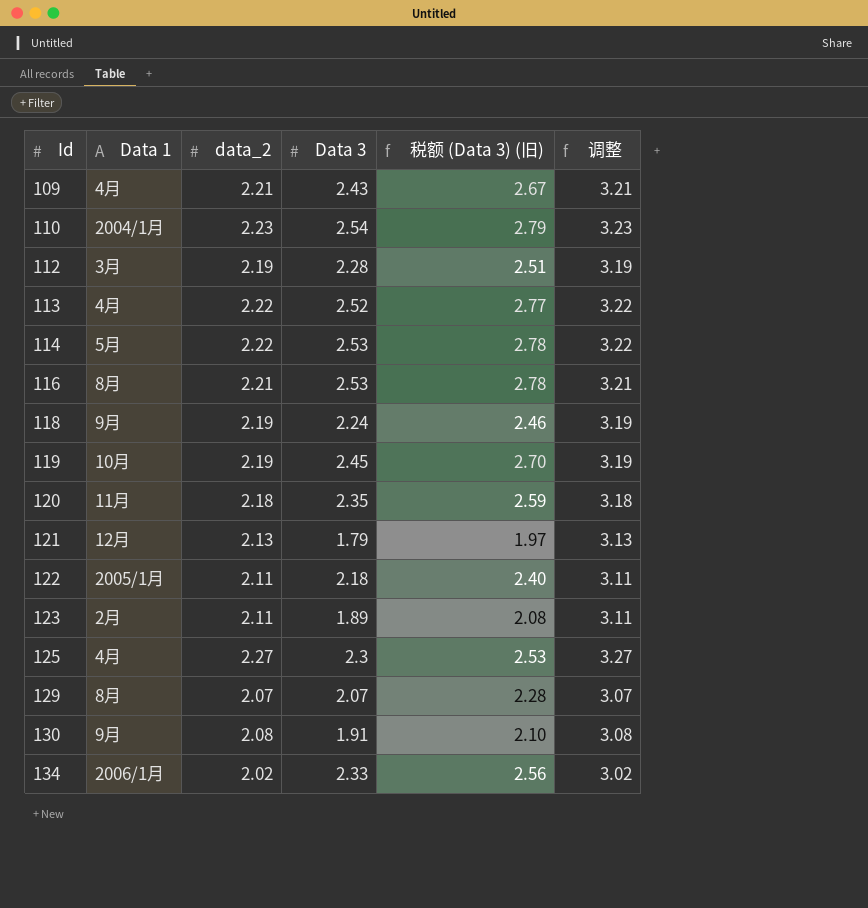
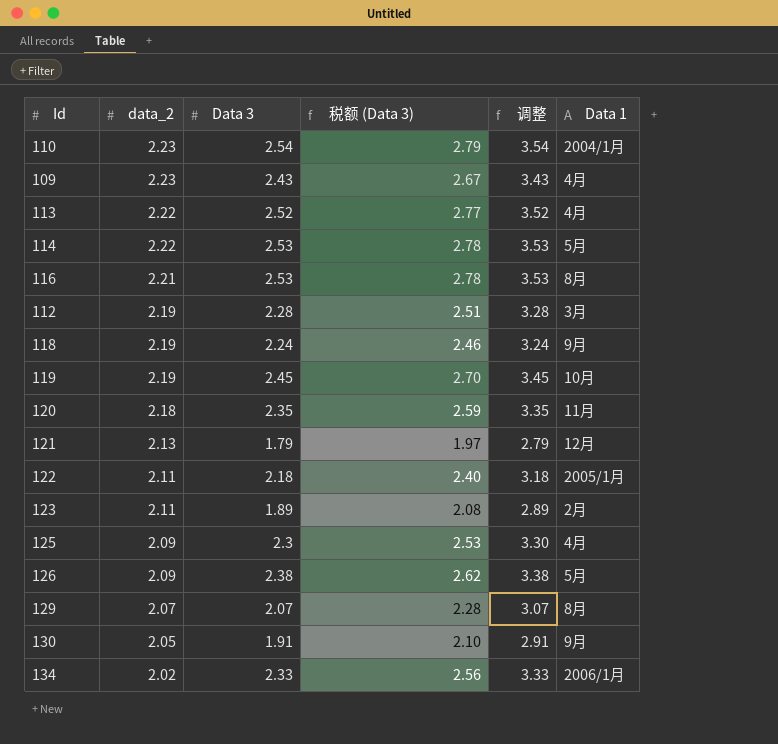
row order: Id ascending -> data_2 descending
column name: 税额 (Data 3) (旧) -> 税额 (Data 3)
column 调整 | formula: [data_2] + 1 -> [Data 3] + 1
column Data 1 | position: 2 -> 6
109 | data_2: 2.21 -> 2.23
125 | data_2: 2.27 -> 2.09
row 126: none -> 2.09 | 2.38 | 2.62 | 3.38 | 5月
130 | data_2: 2.08 -> 2.05

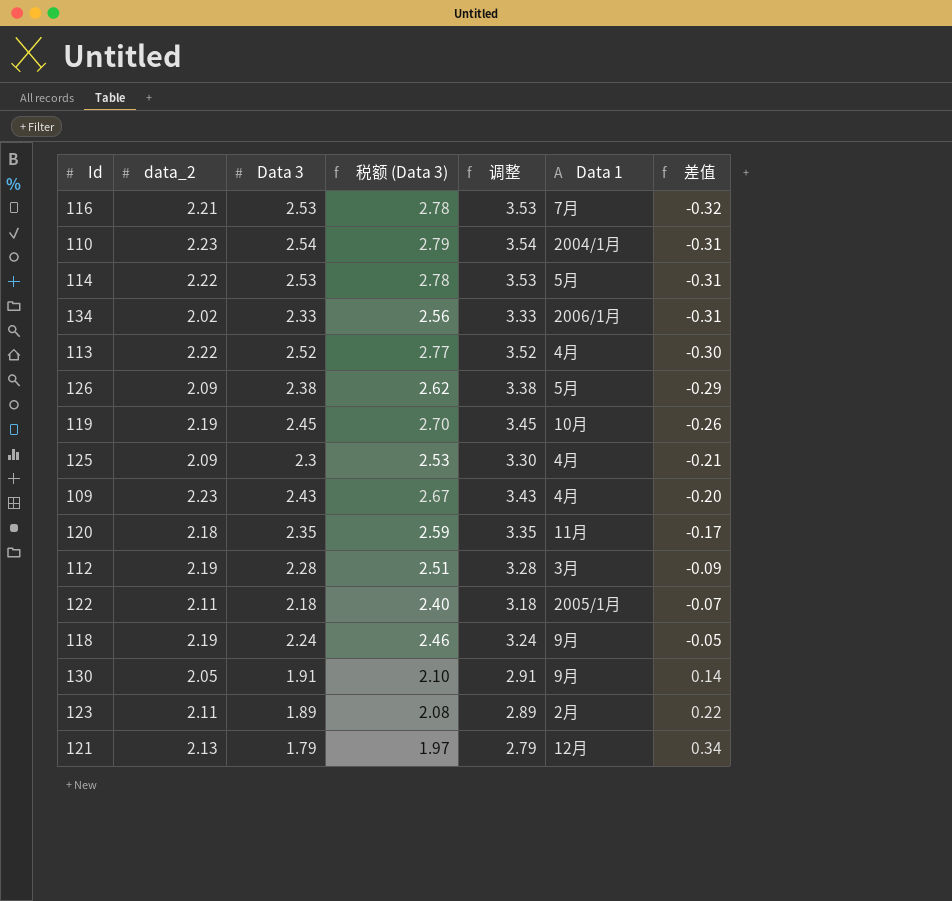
row order: data_2 descending -> 差值 ascending
column 差值 | formula: none -> [data_2] - [Data 3]
row 129: 2.07 | 2.07 | 2.28 | 3.07 | 8月 -> none
116 | Data 1: 8月 -> 7月

